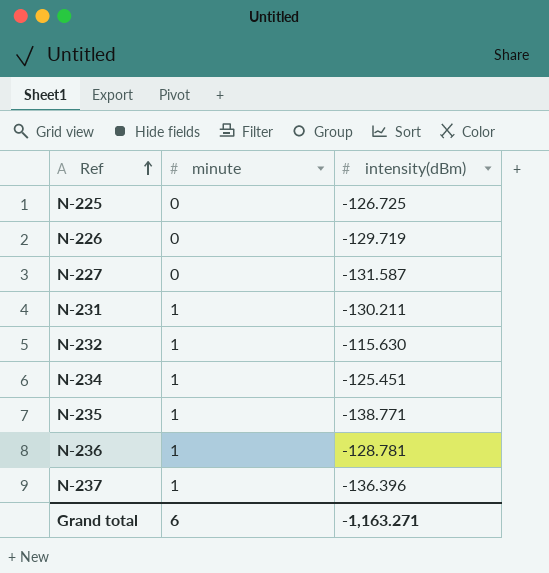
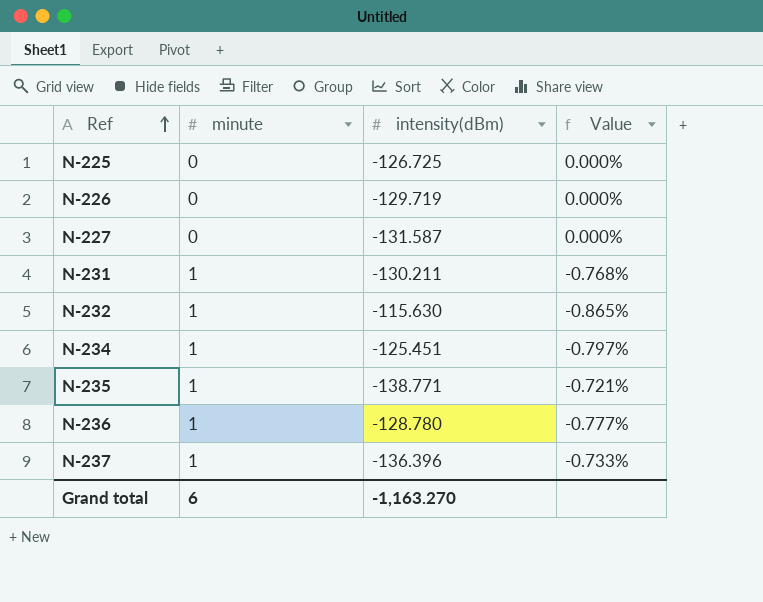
column Value | formula: none -> [minute] / [intensity(dBm)]
N-236 | intensity(dBm): -128.781 -> -128.780
Grand total | intensity(dBm): -1,163.271 -> -1,163.270

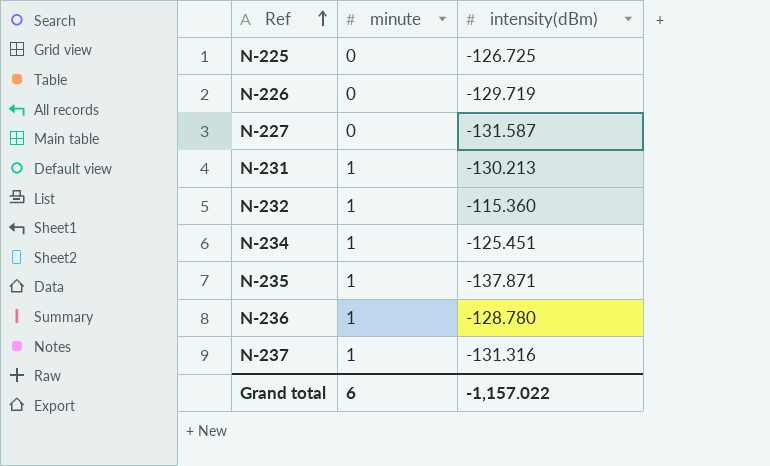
column Value | formula: [minute] / [intensity(dBm)] -> none
N-231 | intensity(dBm): -130.211 -> -130.213
N-232 | intensity(dBm): -115.630 -> -115.360
N-235 | intensity(dBm): -138.771 -> -137.871
N-237 | intensity(dBm): -136.396 -> -131.316
Grand total | intensity(dBm): -1,163.270 -> -1,157.022

